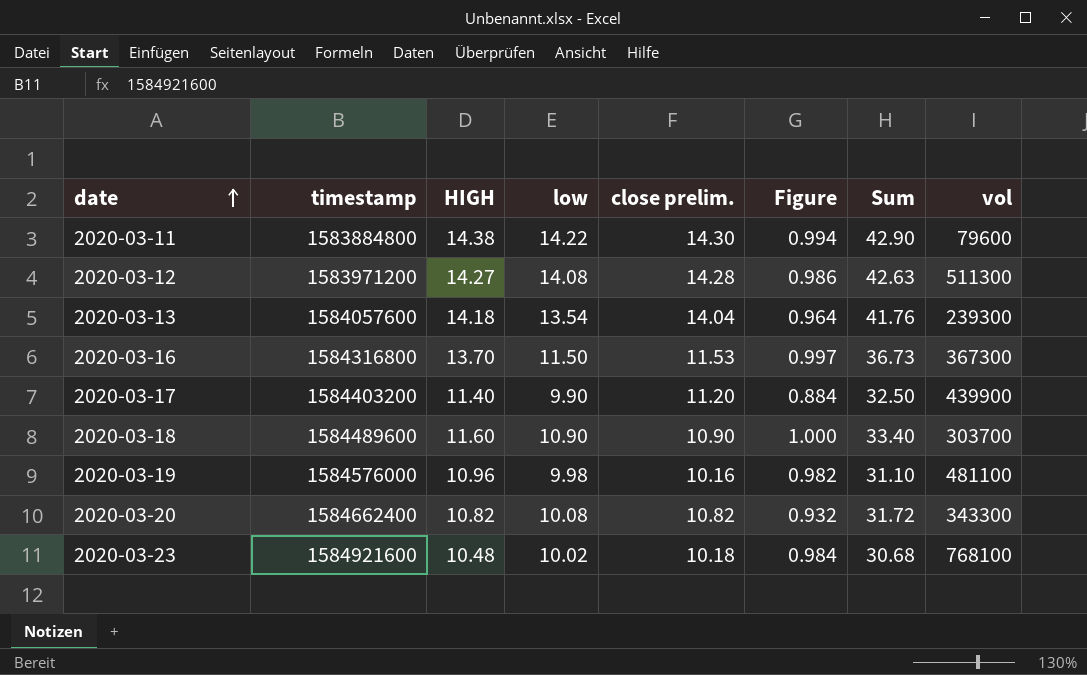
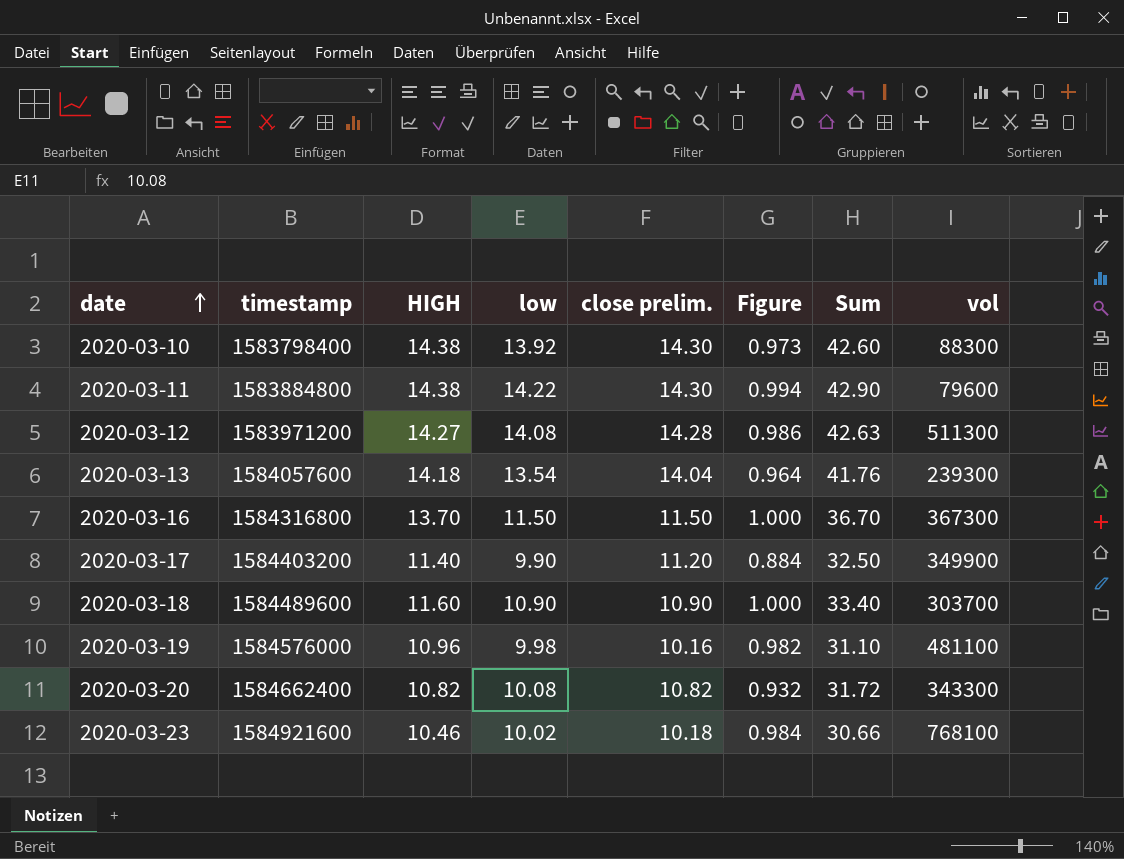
row 2020-03-10: none -> 1583798400 | 14.38 | 13.92 | 14.30 | 0.973 | 42.60 | 88300
2020-03-16 | close prelim.: 11.53 -> 11.50
2020-03-16 | Figure: 0.997 -> 1.000
2020-03-16 | Sum: 36.73 -> 36.70
2020-03-17 | vol: 439900 -> 349900
2020-03-23 | HIGH: 10.48 -> 10.46
2020-03-23 | Sum: 30.68 -> 30.66

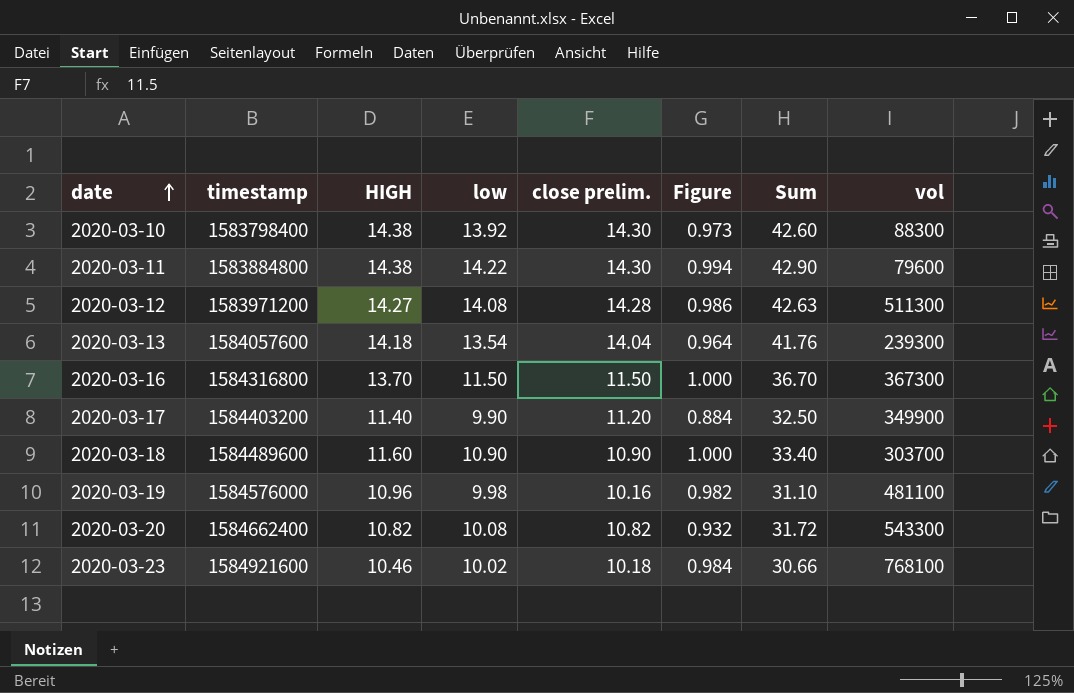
2020-03-20 | vol: 343300 -> 543300

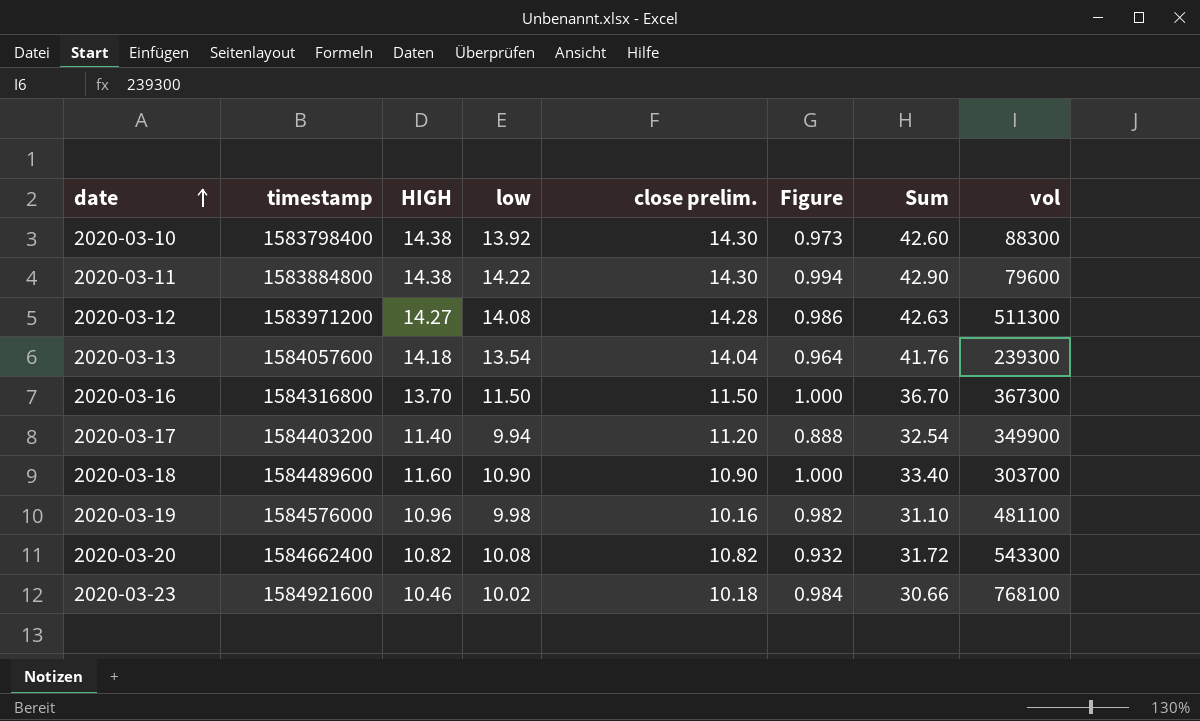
2020-03-17 | low: 9.90 -> 9.94
2020-03-17 | Figure: 0.884 -> 0.888
2020-03-17 | Sum: 32.50 -> 32.54

